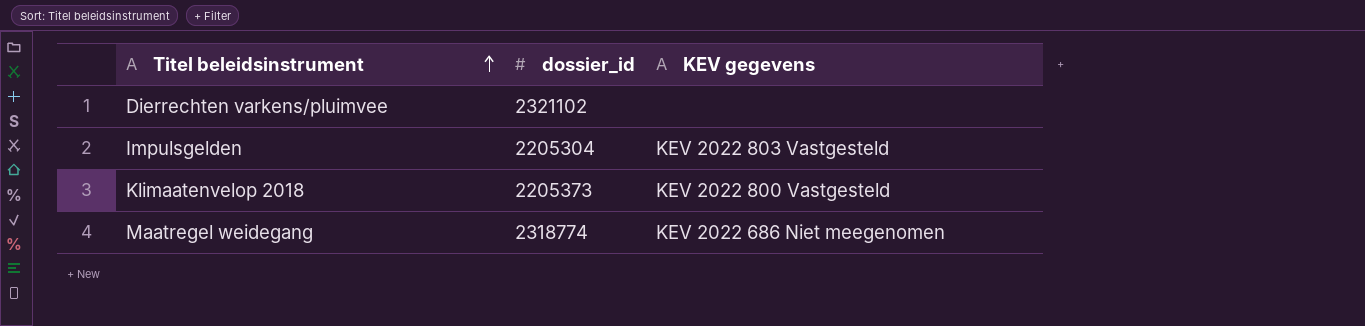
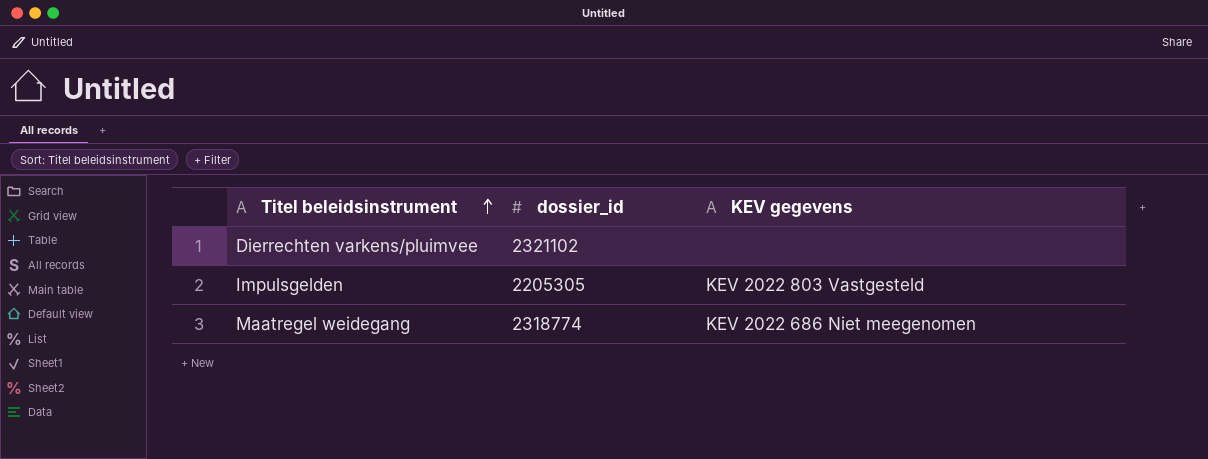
row Klimaatenvelop 2018: 2205373 | KEV 2022 800 Vastgesteld -> none
Impulsgelden | dossier_id: 2205304 -> 2205305

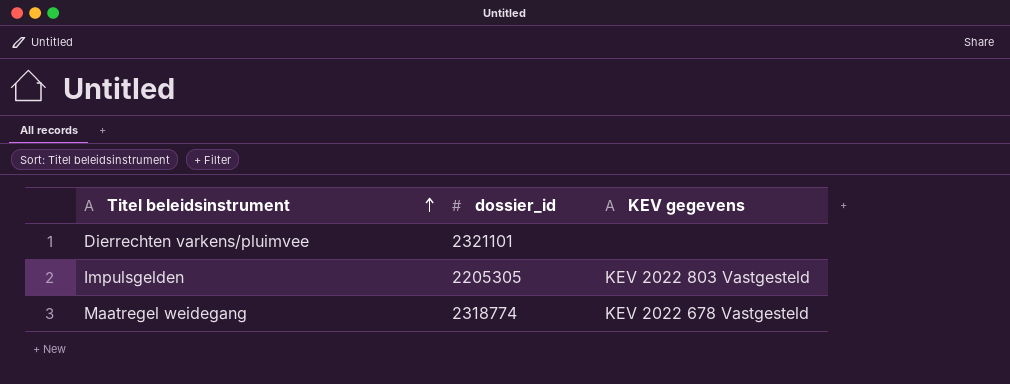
Dierrechten varkens/pluimvee | dossier_id: 2321102 -> 2321101
Maatregel weidegang | KEV gegevens: KEV 2022 686 Niet meegenomen -> KEV 2022 678 Vastgesteld

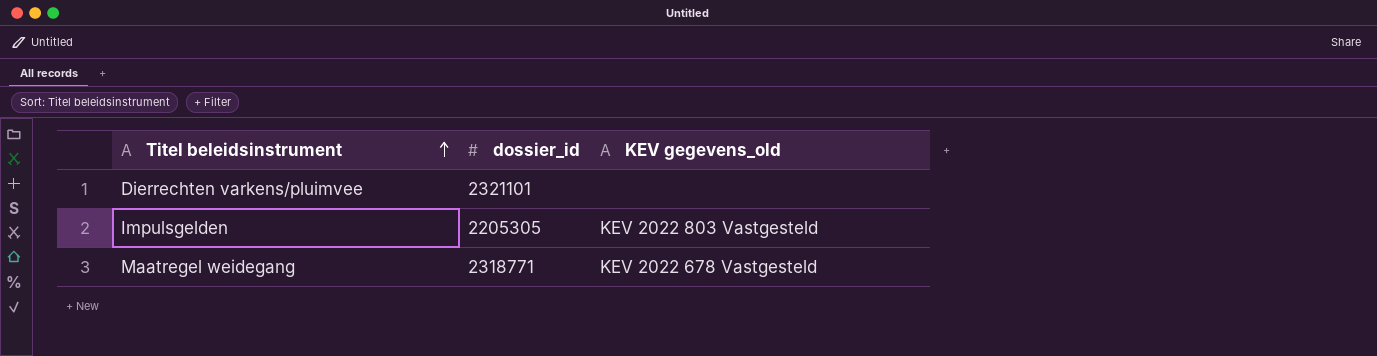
column name: KEV gegevens -> KEV gegevens_old
Maatregel weidegang | dossier_id: 2318774 -> 2318771

